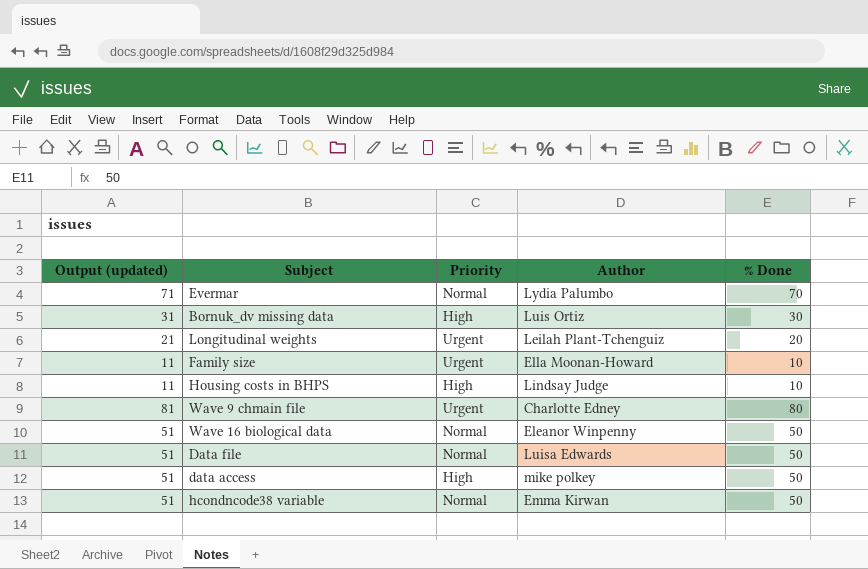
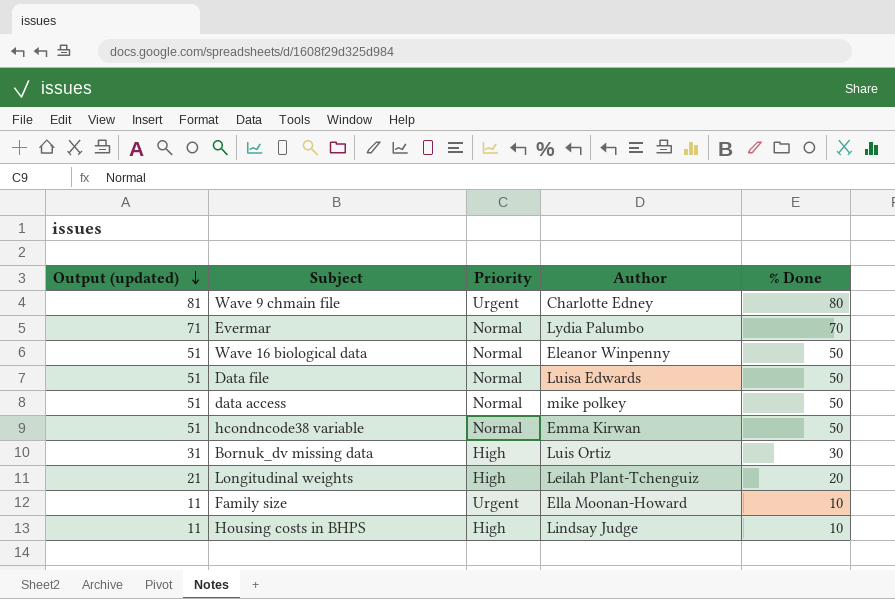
row order: none -> Output (updated) descending
data access | Priority: High -> Normal
Longitudinal weights | Priority: Urgent -> High

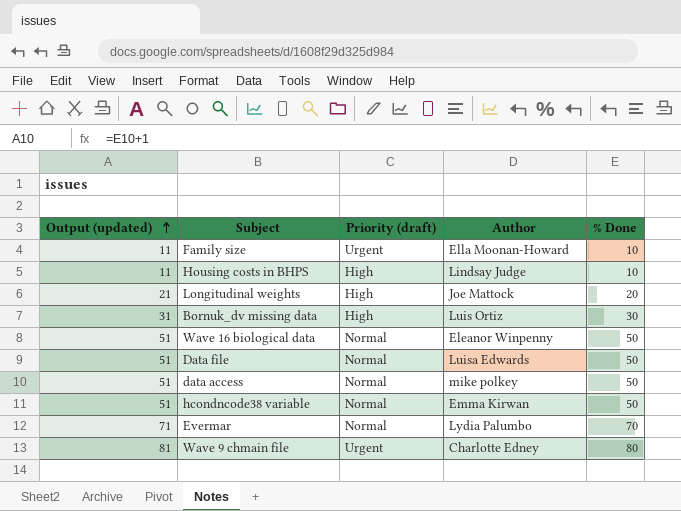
row order: Output (updated) descending -> Output (updated) ascending
column name: Priority -> Priority (draft)
Longitudinal weights | Author: Leilah Plant-Tchenguiz -> Joe Mattock

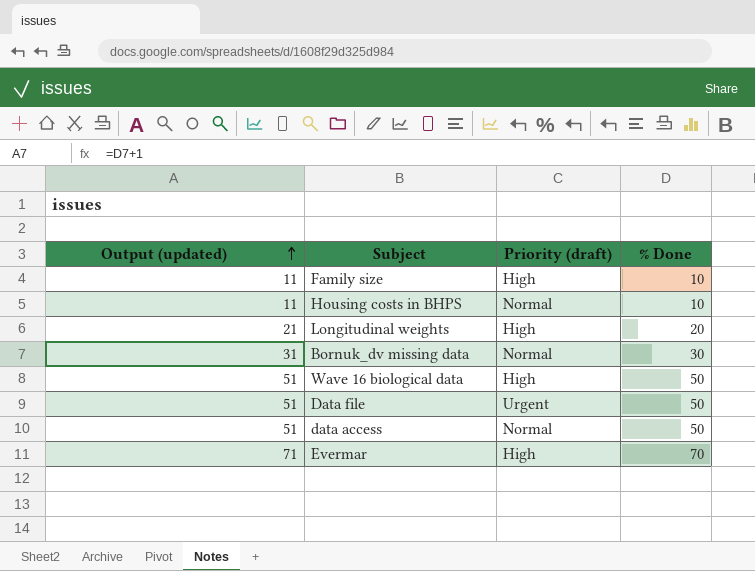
column Author | position: 4 -> none
row hcondncode38 variable: 51 | Normal | Emma Kirwan | 50 -> none
row Wave 9 chmain file: 81 | Urgent | Charlotte Edney | 80 -> none
Family size | Priority (draft): Urgent -> High
Housing costs in BHPS | Priority (draft): High -> Normal
Bornuk_dv missing data | Priority (draft): High -> Normal
Wave 16 biological data | Priority (draft): Normal -> High
Data file | Priority (draft): Normal -> Urgent
Evermar | Priority (draft): Normal -> High

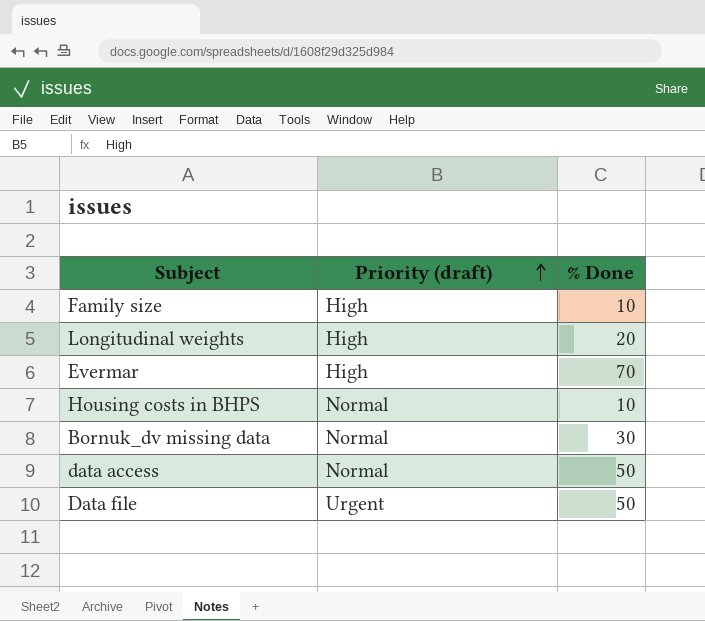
row order: Output (updated) ascending -> Priority (draft) ascending
column Output (updated) | formula: [% Done] + 1 -> none
row Wave 16 biological data: 51 | High | 50 -> none

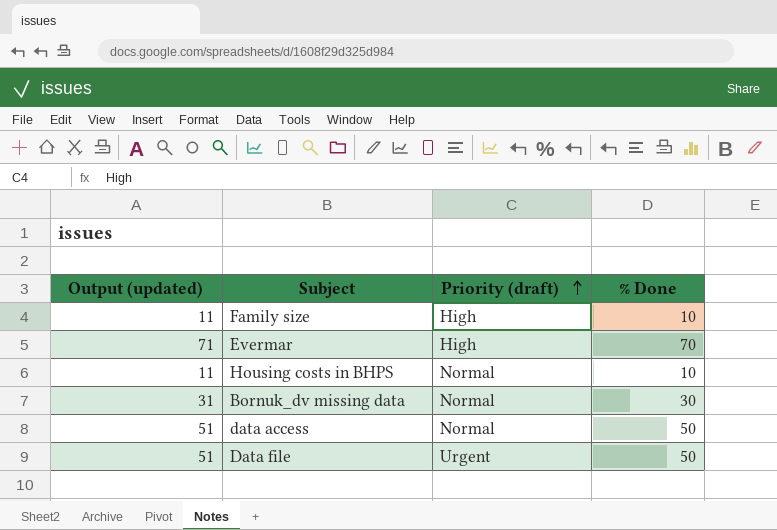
column Output (updated) | formula: none -> [% Done] + 1
row Longitudinal weights: High | 20 -> none

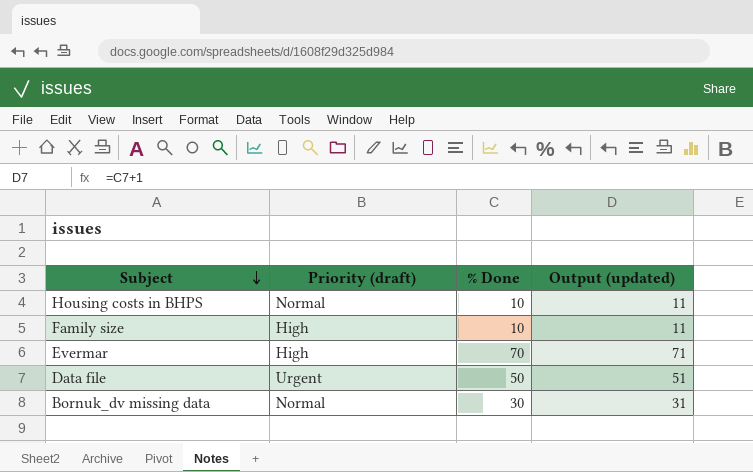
row order: Priority (draft) ascending -> Subject descending
column Output (updated) | position: 1 -> 4
row data access: 51 | Normal | 50 -> none

